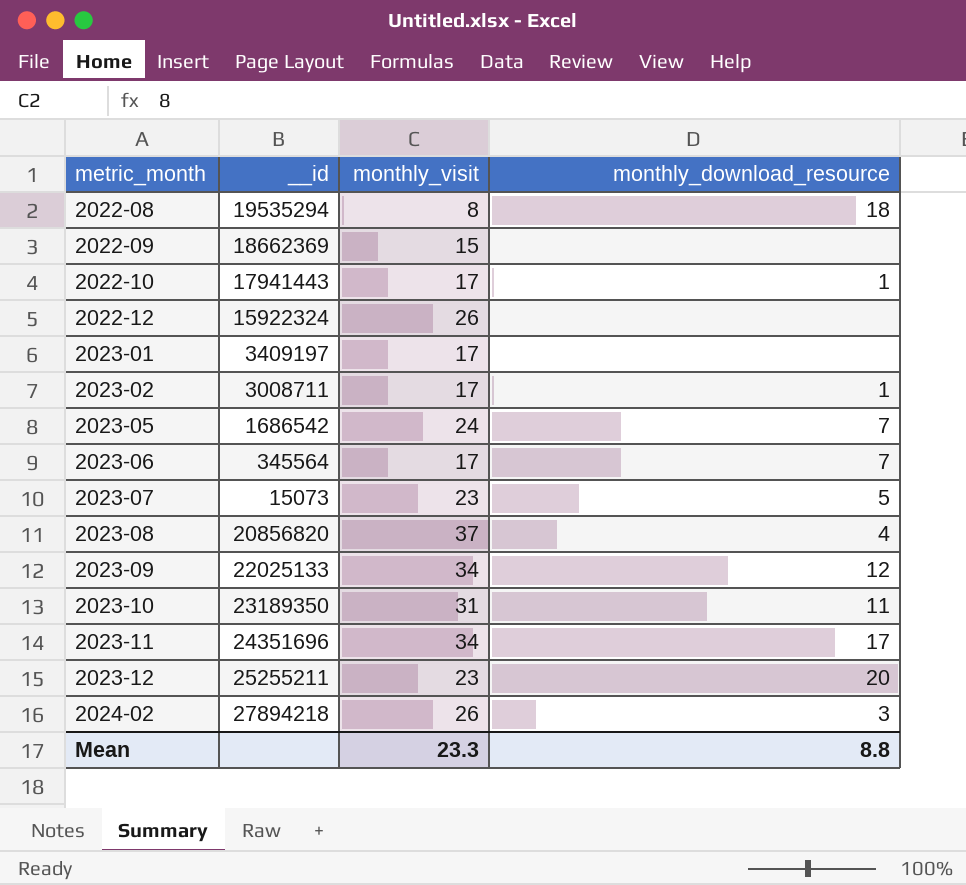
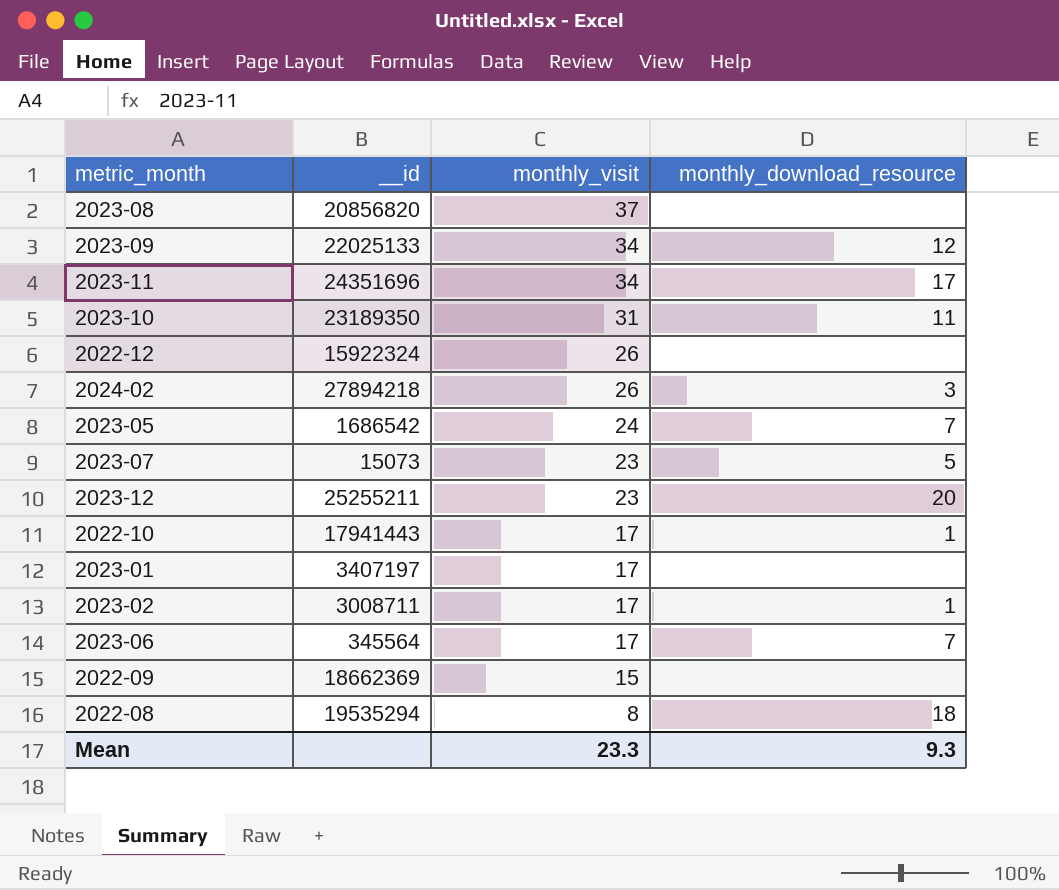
row order: metric_month ascending -> monthly_visit descending
2023-08 | monthly_download_resource: 4 -> none
2023-01 | __id: 3409197 -> 3407197
Mean | monthly_download_resource: 8.8 -> 9.3

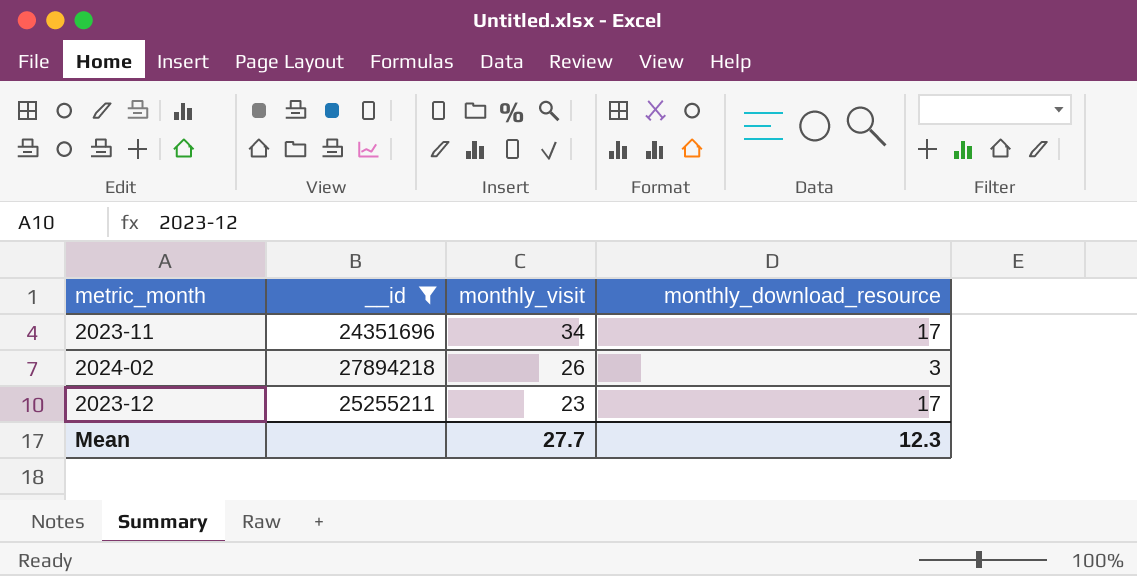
filter: none -> __id >= 24351696
2023-12 | monthly_download_resource: 20 -> 17
Mean | monthly_visit: 23.3 -> 27.7
Mean | monthly_download_resource: 9.3 -> 12.3

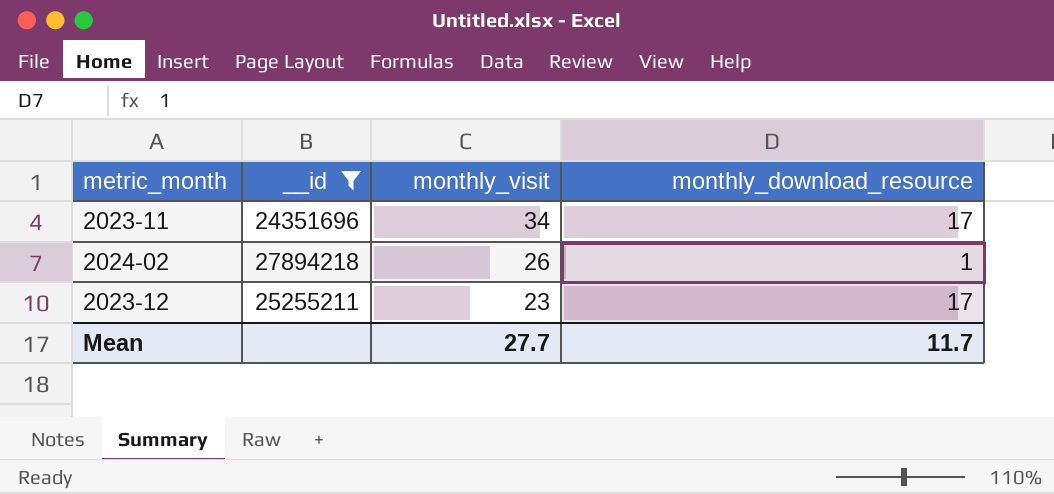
2024-02 | monthly_download_resource: 3 -> 1
Mean | monthly_download_resource: 12.3 -> 11.7

